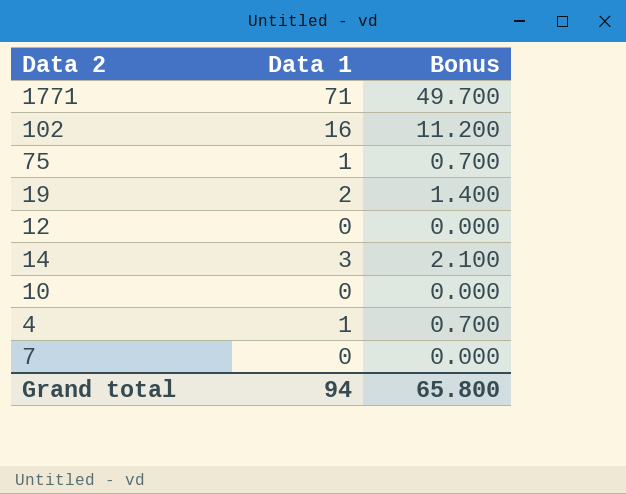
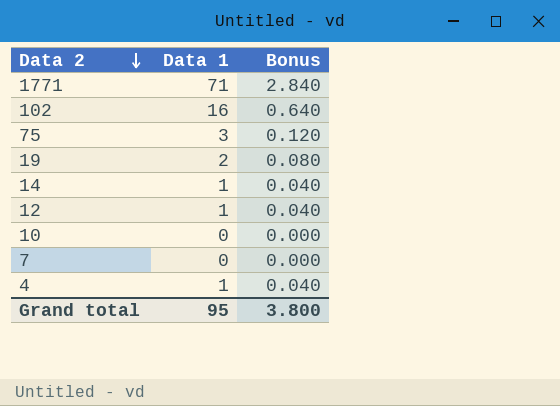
row order: none -> Data 2 descending
column Bonus | formula: [Data 1] * 0.7 -> [Data 1] * 0.04
75 | Data 1: 1 -> 3
14 | Data 1: 3 -> 1
12 | Data 1: 0 -> 1
Grand total | Data 1: 94 -> 95
Grand total | Bonus: 65.800 -> 3.800

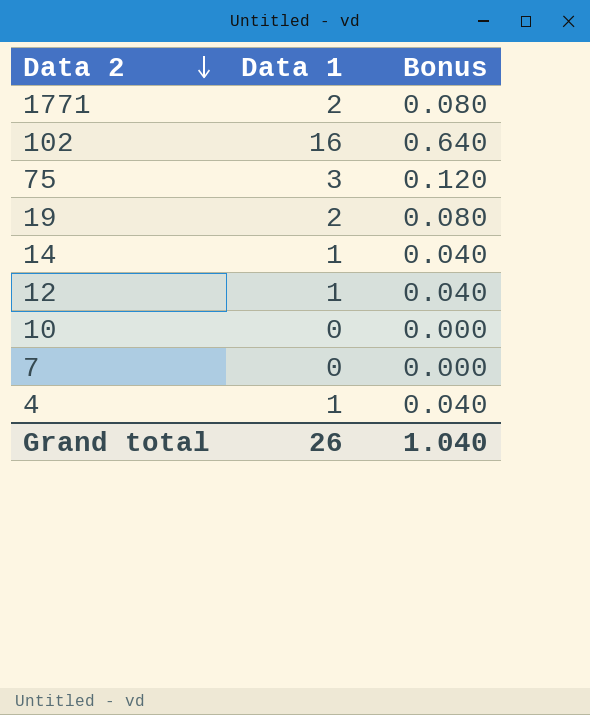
1771 | Data 1: 71 -> 2
1771 | Bonus: 2.840 -> 0.080
Grand total | Data 1: 95 -> 26
Grand total | Bonus: 3.800 -> 1.040

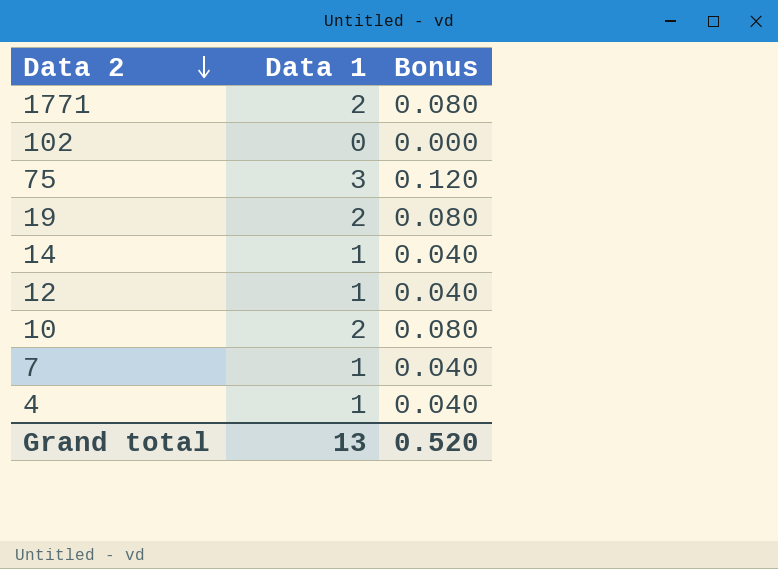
102 | Data 1: 16 -> 0
102 | Bonus: 0.640 -> 0.000
10 | Data 1: 0 -> 2
10 | Bonus: 0.000 -> 0.080
7 | Data 1: 0 -> 1
7 | Bonus: 0.000 -> 0.040
Grand total | Data 1: 26 -> 13
Grand total | Bonus: 1.040 -> 0.520

